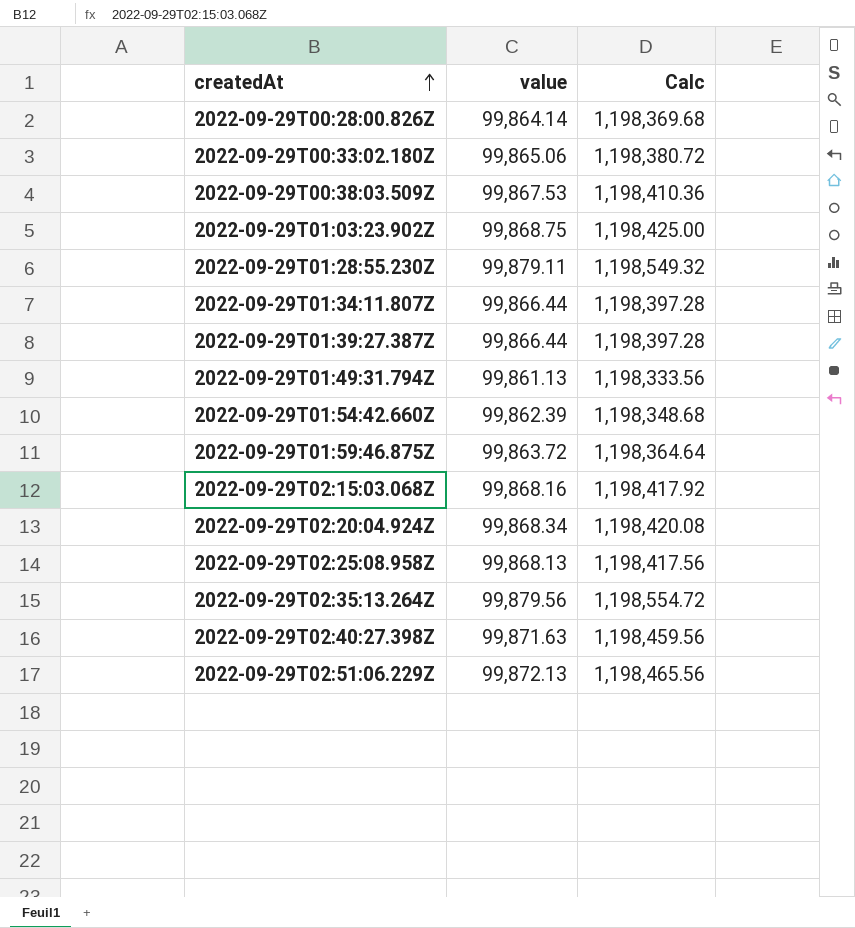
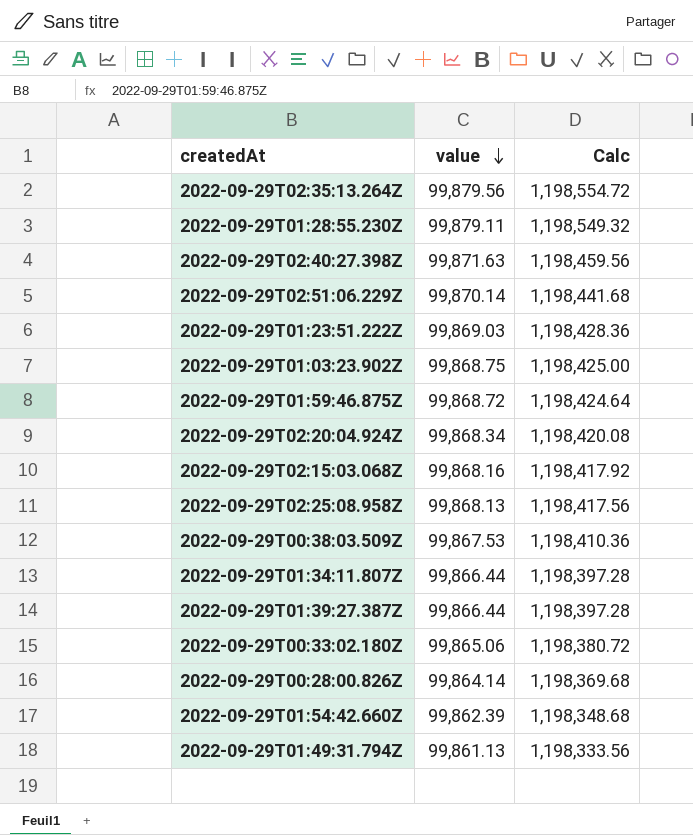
row order: createdAt ascending -> value descending
2022-09-29T02:51:06.229Z | value: 99,872.13 -> 99,870.14
2022-09-29T02:51:06.229Z | Calc: 1,198,465.56 -> 1,198,441.68
row 2022-09-29T01:23:51.222Z: none -> 99,869.03 | 1,198,428.36
2022-09-29T01:59:46.875Z | value: 99,863.72 -> 99,868.72
2022-09-29T01:59:46.875Z | Calc: 1,198,364.64 -> 1,198,424.64

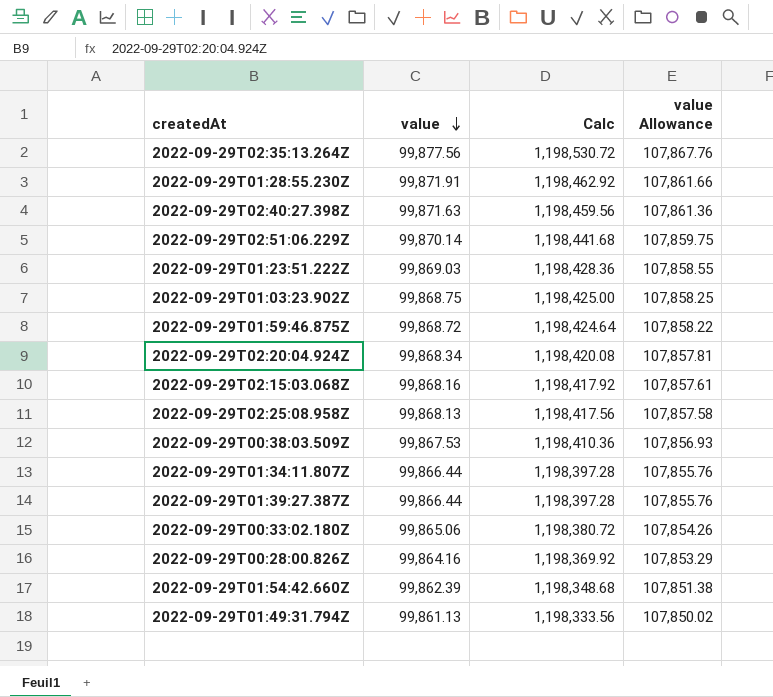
column value Allowance | formula: none -> [value] * 1.08
2022-09-29T02:35:13.264Z | value: 99,879.56 -> 99,877.56
2022-09-29T02:35:13.264Z | Calc: 1,198,554.72 -> 1,198,530.72
2022-09-29T01:28:55.230Z | value: 99,879.11 -> 99,871.91
2022-09-29T01:28:55.230Z | Calc: 1,198,549.32 -> 1,198,462.92
2022-09-29T00:28:00.826Z | value: 99,864.14 -> 99,864.16
2022-09-29T00:28:00.826Z | Calc: 1,198,369.68 -> 1,198,369.92

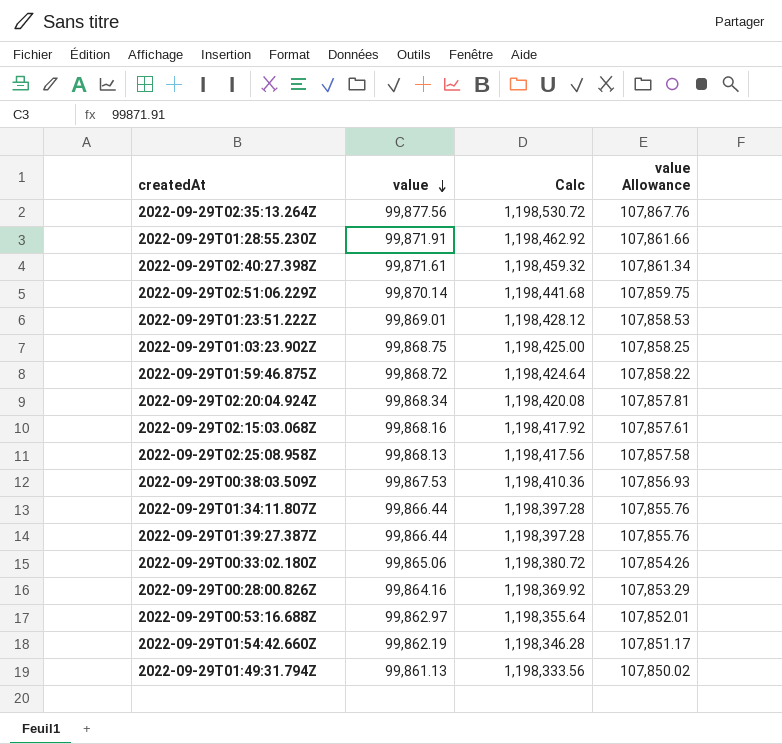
2022-09-29T02:40:27.398Z | value: 99,871.63 -> 99,871.61
2022-09-29T02:40:27.398Z | Calc: 1,198,459.56 -> 1,198,459.32
2022-09-29T02:40:27.398Z | value Allowance: 107,861.36 -> 107,861.34
2022-09-29T01:23:51.222Z | value: 99,869.03 -> 99,869.01
2022-09-29T01:23:51.222Z | Calc: 1,198,428.36 -> 1,198,428.12
2022-09-29T01:23:51.222Z | value Allowance: 107,858.55 -> 107,858.53
row 2022-09-29T00:53:16.688Z: none -> 99,862.97 | 1,198,355.64 | 107,852.01
2022-09-29T01:54:42.660Z | value: 99,862.39 -> 99,862.19
2022-09-29T01:54:42.660Z | Calc: 1,198,348.68 -> 1,198,346.28
2022-09-29T01:54:42.660Z | value Allowance: 107,851.38 -> 107,851.17

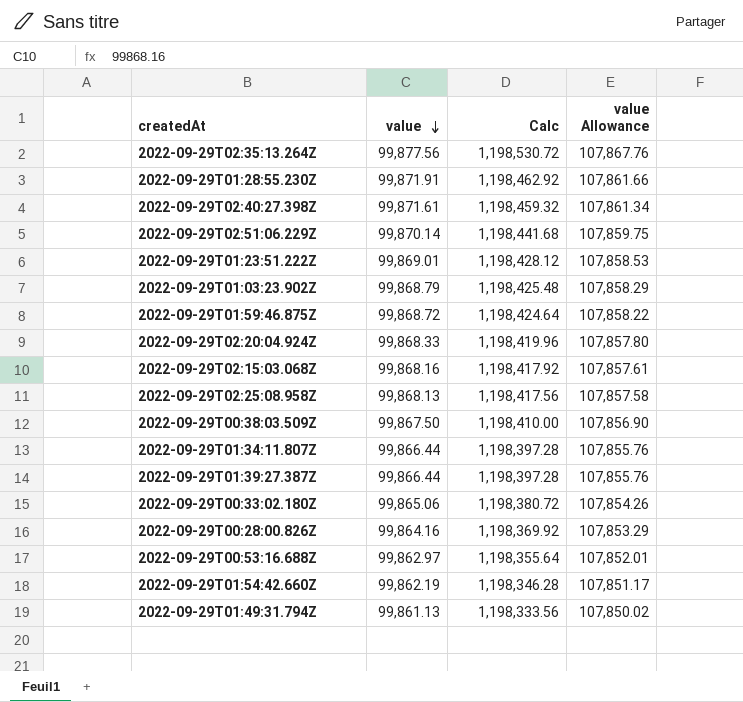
2022-09-29T01:03:23.902Z | value: 99,868.75 -> 99,868.79
2022-09-29T01:03:23.902Z | Calc: 1,198,425.00 -> 1,198,425.48
2022-09-29T01:03:23.902Z | value Allowance: 107,858.25 -> 107,858.29
2022-09-29T02:20:04.924Z | value: 99,868.34 -> 99,868.33
2022-09-29T02:20:04.924Z | Calc: 1,198,420.08 -> 1,198,419.96
2022-09-29T02:20:04.924Z | value Allowance: 107,857.81 -> 107,857.80
2022-09-29T00:38:03.509Z | value: 99,867.53 -> 99,867.50
2022-09-29T00:38:03.509Z | Calc: 1,198,410.36 -> 1,198,410.00
2022-09-29T00:38:03.509Z | value Allowance: 107,856.93 -> 107,856.90

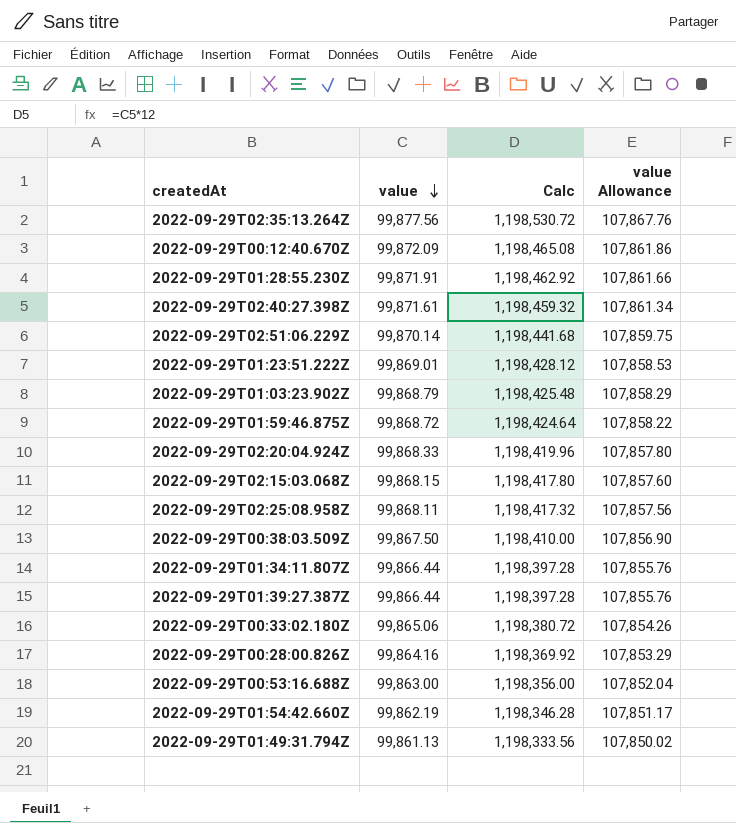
row 2022-09-29T00:12:40.670Z: none -> 99,872.09 | 1,198,465.08 | 107,861.86
2022-09-29T02:15:03.068Z | value: 99,868.16 -> 99,868.15
2022-09-29T02:15:03.068Z | Calc: 1,198,417.92 -> 1,198,417.80
2022-09-29T02:15:03.068Z | value Allowance: 107,857.61 -> 107,857.60
2022-09-29T02:25:08.958Z | value: 99,868.13 -> 99,868.11
2022-09-29T02:25:08.958Z | Calc: 1,198,417.56 -> 1,198,417.32
2022-09-29T02:25:08.958Z | value Allowance: 107,857.58 -> 107,857.56
2022-09-29T00:53:16.688Z | value: 99,862.97 -> 99,863.00
2022-09-29T00:53:16.688Z | Calc: 1,198,355.64 -> 1,198,356.00
2022-09-29T00:53:16.688Z | value Allowance: 107,852.01 -> 107,852.04

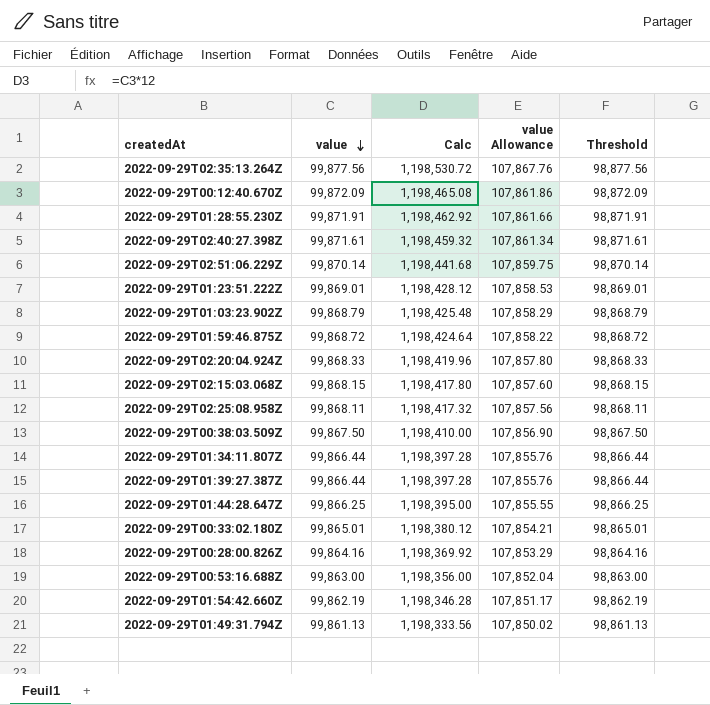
column Threshold | formula: none -> [value] - 1000
row 2022-09-29T01:44:28.647Z: none -> 99,866.25 | 1,198,395.00 | 107,855.55 | 98,866.25
2022-09-29T00:33:02.180Z | value: 99,865.06 -> 99,865.01
2022-09-29T00:33:02.180Z | Calc: 1,198,380.72 -> 1,198,380.12
2022-09-29T00:33:02.180Z | value Allowance: 107,854.26 -> 107,854.21

